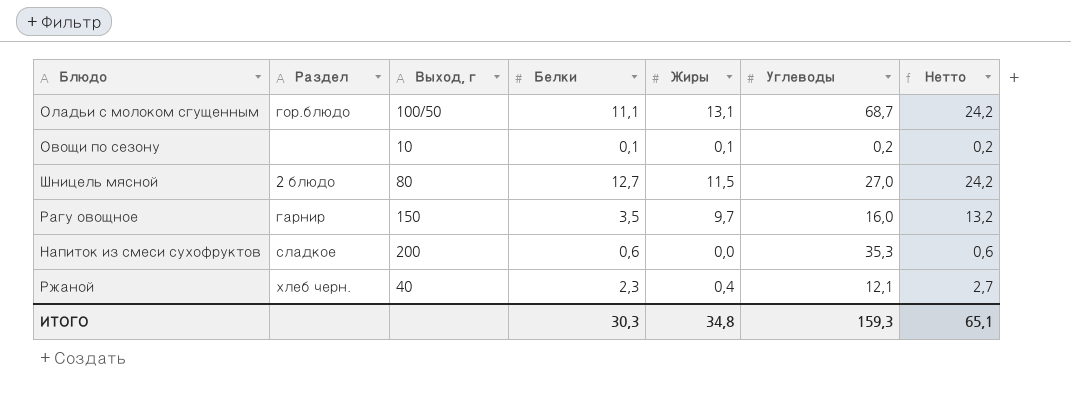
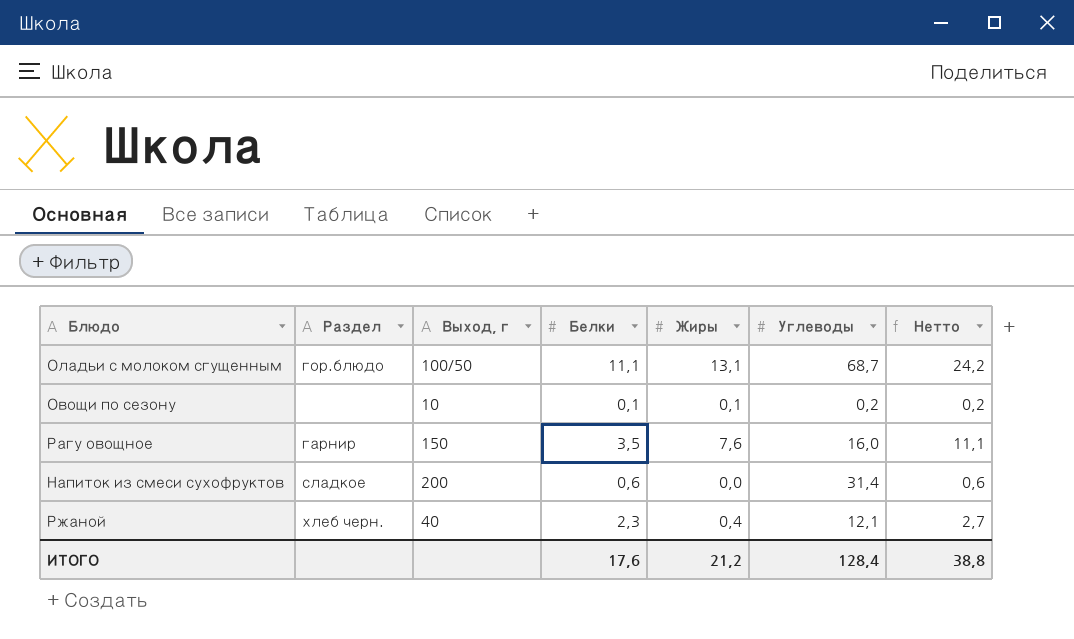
row Шницель мясной: 2 блюдо | 80 | 12,7 | 11,5 | 27,0 | 24,2 -> none
Рагу овощное | Жиры: 9,7 -> 7,6
Рагу овощное | Нетто: 13,2 -> 11,1
Напиток из смеси сухофруктов | Углеводы: 35,3 -> 31,4
ИТОГО | Белки: 30,3 -> 17,6
ИТОГО | Жиры: 34,8 -> 21,2
ИТОГО | Углеводы: 159,3 -> 128,4
ИТОГО | Нетто: 65,1 -> 38,8

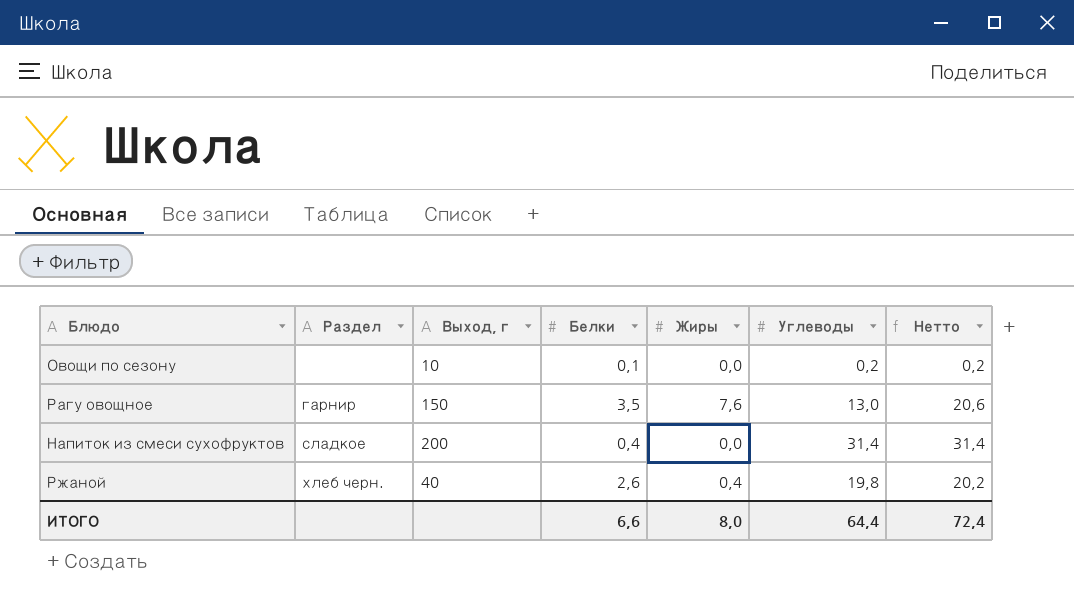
column Нетто | formula: [Белки] + [Жиры] -> [Жиры] + [Углеводы]
row Оладьи с молоком сгущенным: гор.блюдо | 100/50 | 11,1 | 13,1 | 68,7 | 24,2 -> none
Овощи по сезону | Жиры: 0,1 -> 0,0
Рагу овощное | Углеводы: 16,0 -> 13,0
Напиток из смеси сухофруктов | Белки: 0,6 -> 0,4
Ржаной | Белки: 2,3 -> 2,6
Ржаной | Углеводы: 12,1 -> 19,8
ИТОГО | Белки: 17,6 -> 6,6
ИТОГО | Жиры: 21,2 -> 8,0
ИТОГО | Углеводы: 128,4 -> 64,4
ИТОГО | Нетто: 38,8 -> 72,4

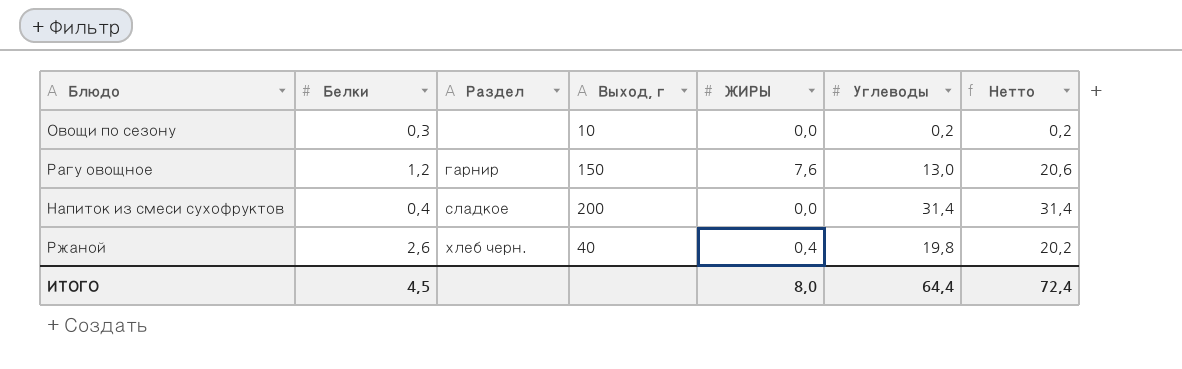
column Белки | position: 4 -> 2
column name: Жиры -> ЖИРЫ
Овощи по сезону | Белки: 0,1 -> 0,3
Рагу овощное | Белки: 3,5 -> 1,2
ИТОГО | Белки: 6,6 -> 4,5

